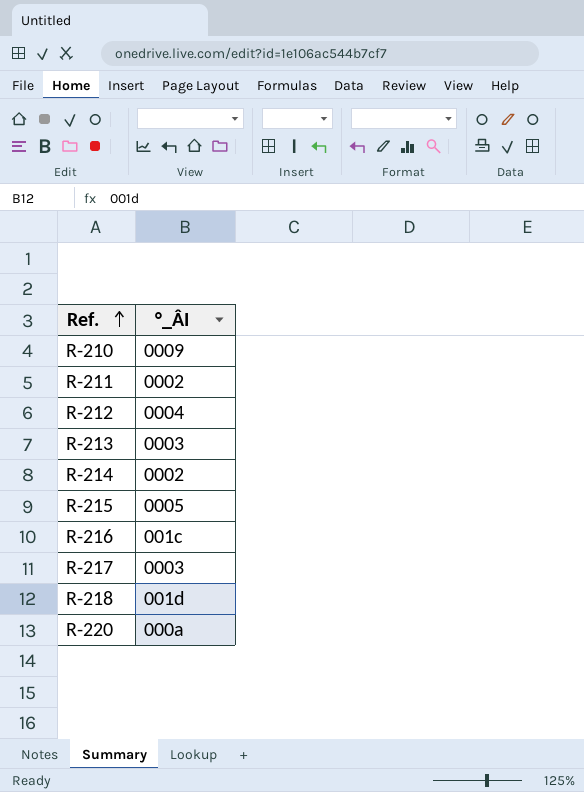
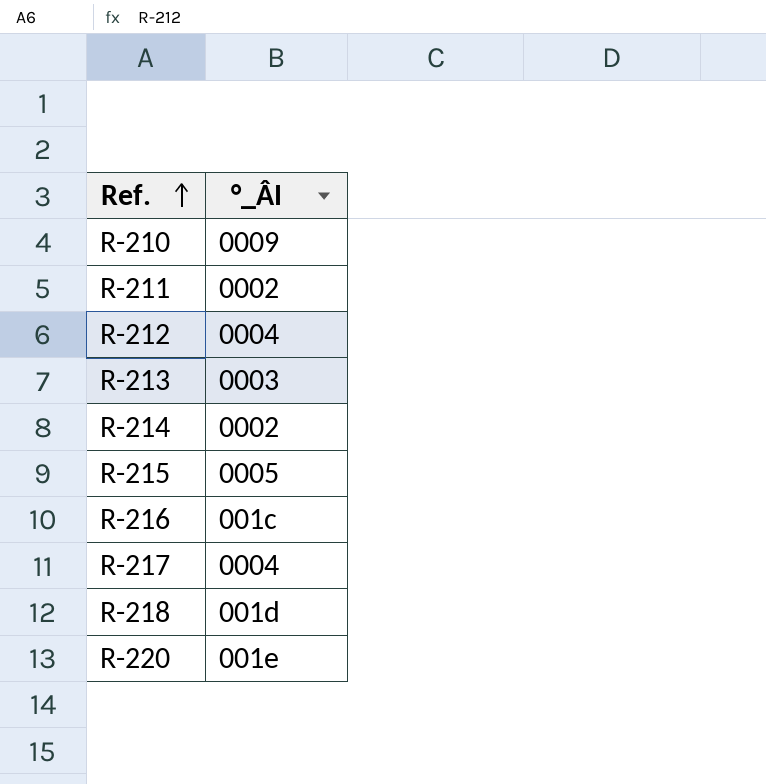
R-217 | °_ÂI: 0003 -> 0004
R-220 | °_ÂI: 000a -> 001e

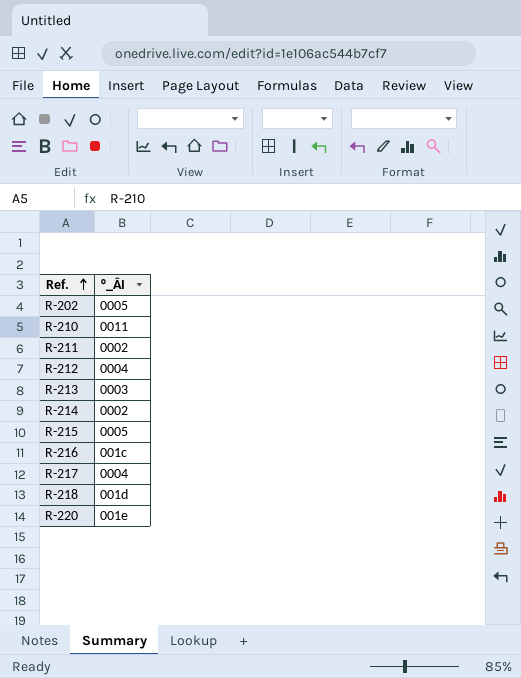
row R-202: none -> 0005
R-210 | °_ÂI: 0009 -> 0011

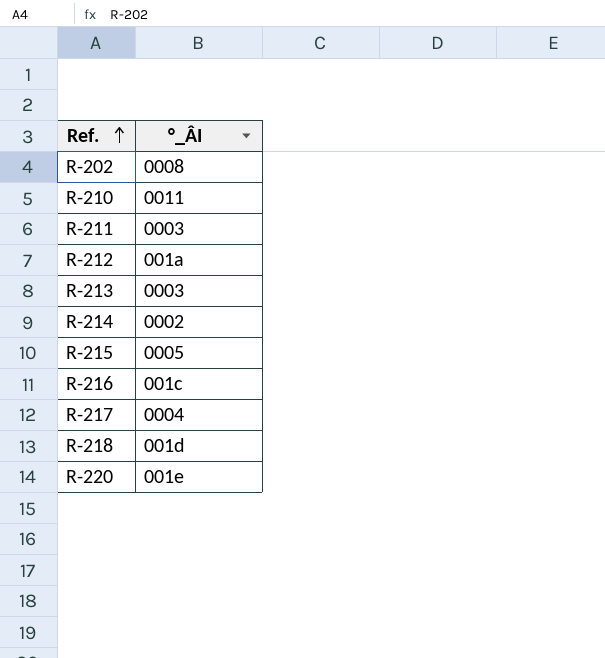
R-202 | °_ÂI: 0005 -> 0008
R-211 | °_ÂI: 0002 -> 0003
R-212 | °_ÂI: 0004 -> 001a

